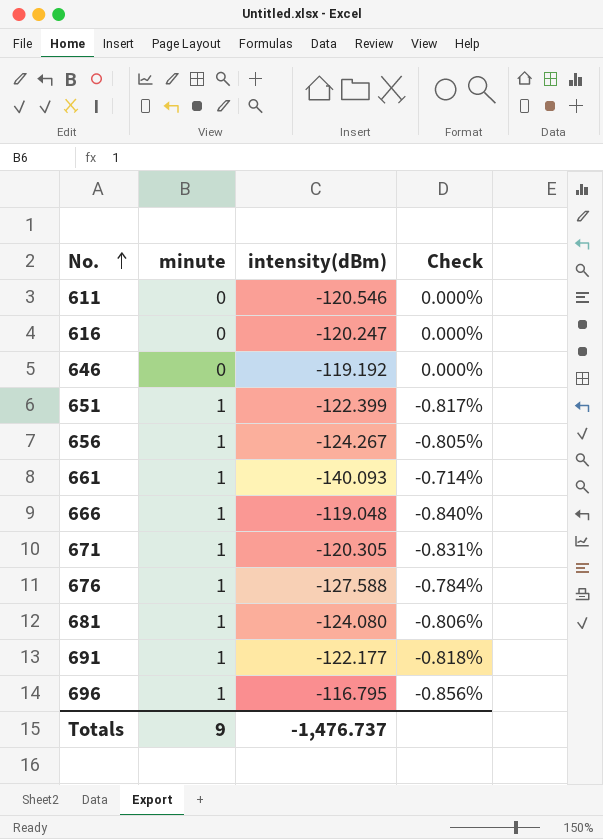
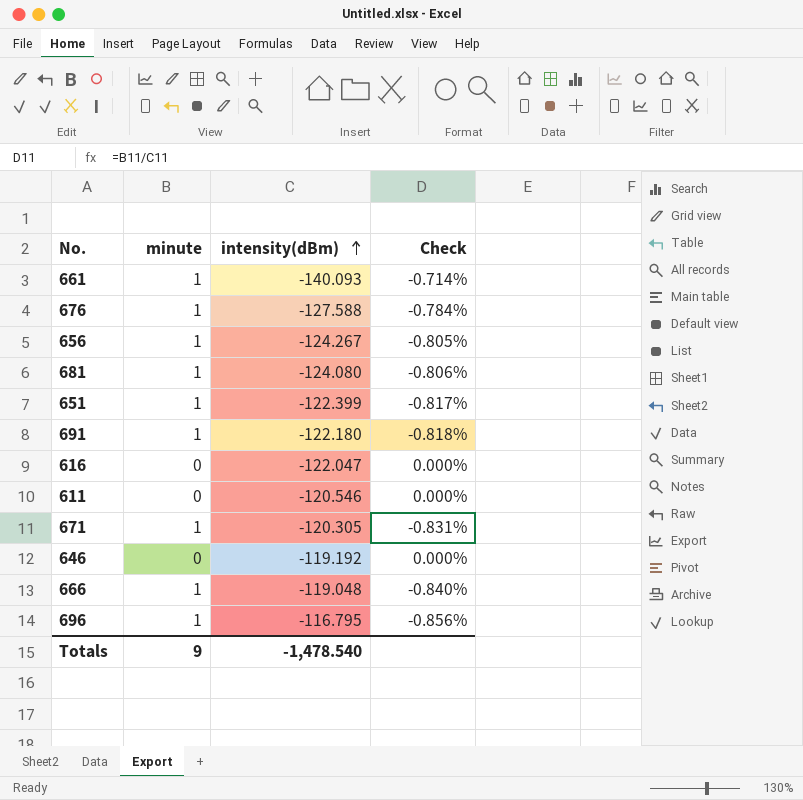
row order: No. ascending -> intensity(dBm) ascending
691 | intensity(dBm): -122.177 -> -122.180
616 | intensity(dBm): -120.247 -> -122.047
Totals | intensity(dBm): -1,476.737 -> -1,478.540

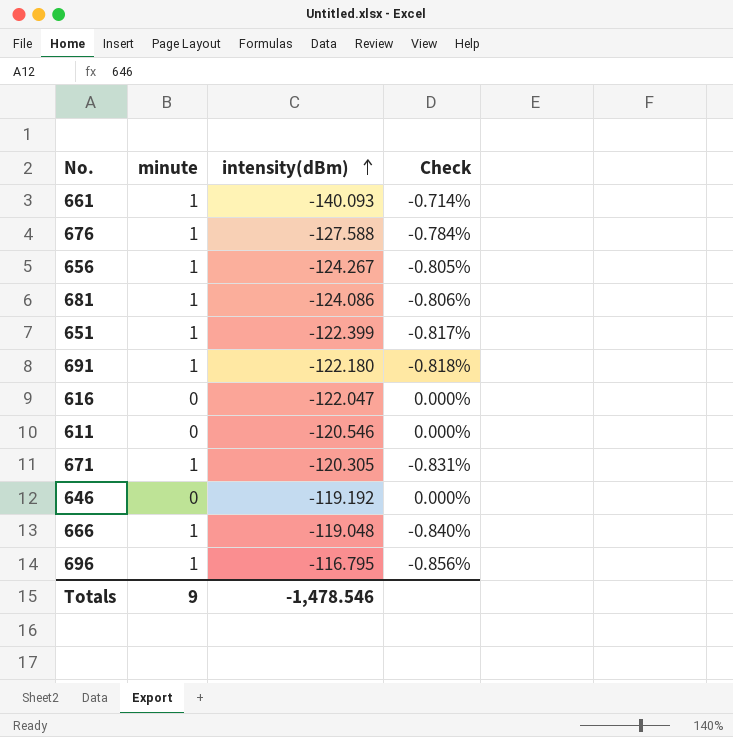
681 | intensity(dBm): -124.080 -> -124.086
Totals | intensity(dBm): -1,478.540 -> -1,478.546

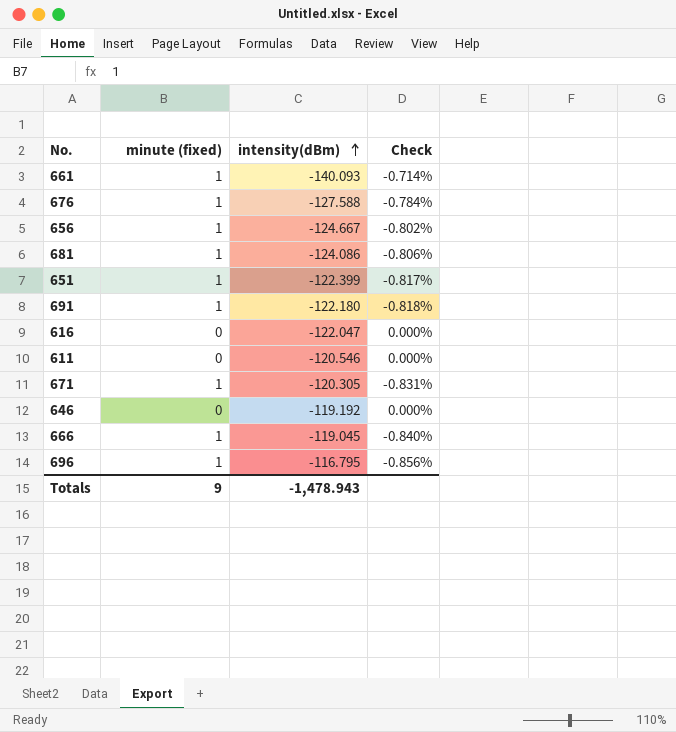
column name: minute -> minute (fixed)
656 | intensity(dBm): -124.267 -> -124.667
656 | Check: -0.805% -> -0.802%
666 | intensity(dBm): -119.048 -> -119.045
Totals | intensity(dBm): -1,478.546 -> -1,478.943

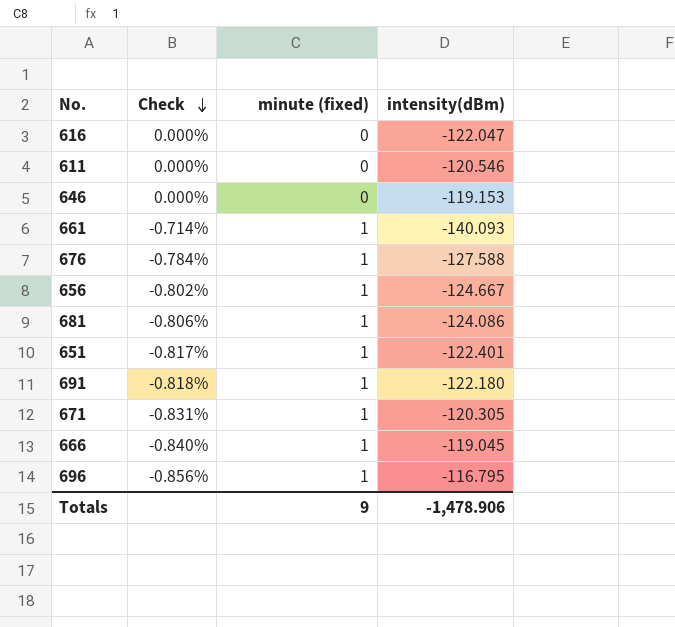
row order: intensity(dBm) ascending -> Check descending
column Check | position: 4 -> 2
646 | intensity(dBm): -119.192 -> -119.153
651 | intensity(dBm): -122.399 -> -122.401
Totals | intensity(dBm): -1,478.943 -> -1,478.906

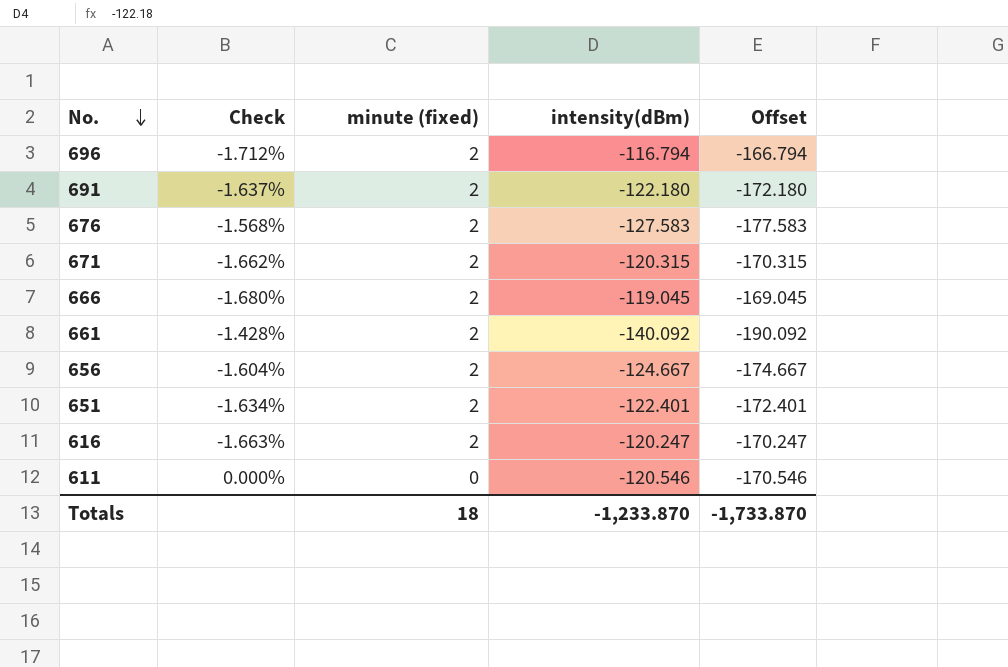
row order: Check descending -> No. descending
column Offset | formula: none -> [intensity(dBm)] - 50
row 646: 0.000% | 0 | -119.153 -> none
row 681: -0.806% | 1 | -124.086 -> none
696 | Check: -0.856% -> -1.712%
696 | minute (fixed): 1 -> 2
696 | intensity(dBm): -116.795 -> -116.794
691 | Check: -0.818% -> -1.637%
691 | minute (fixed): 1 -> 2
676 | Check: -0.784% -> -1.568%
676 | minute (fixed): 1 -> 2
676 | intensity(dBm): -127.588 -> -127.583
671 | Check: -0.831% -> -1.662%
671 | minute (fixed): 1 -> 2
671 | intensity(dBm): -120.305 -> -120.315
666 | Check: -0.840% -> -1.680%
666 | minute (fixed): 1 -> 2
661 | Check: -0.714% -> -1.428%
661 | minute (fixed): 1 -> 2
661 | intensity(dBm): -140.093 -> -140.092
656 | Check: -0.802% -> -1.604%
656 | minute (fixed): 1 -> 2
651 | Check: -0.817% -> -1.634%
651 | minute (fixed): 1 -> 2
616 | Check: 0.000% -> -1.663%
616 | minute (fixed): 0 -> 2
616 | intensity(dBm): -122.047 -> -120.247
Totals | minute (fixed): 9 -> 18
Totals | intensity(dBm): -1,478.906 -> -1,233.870

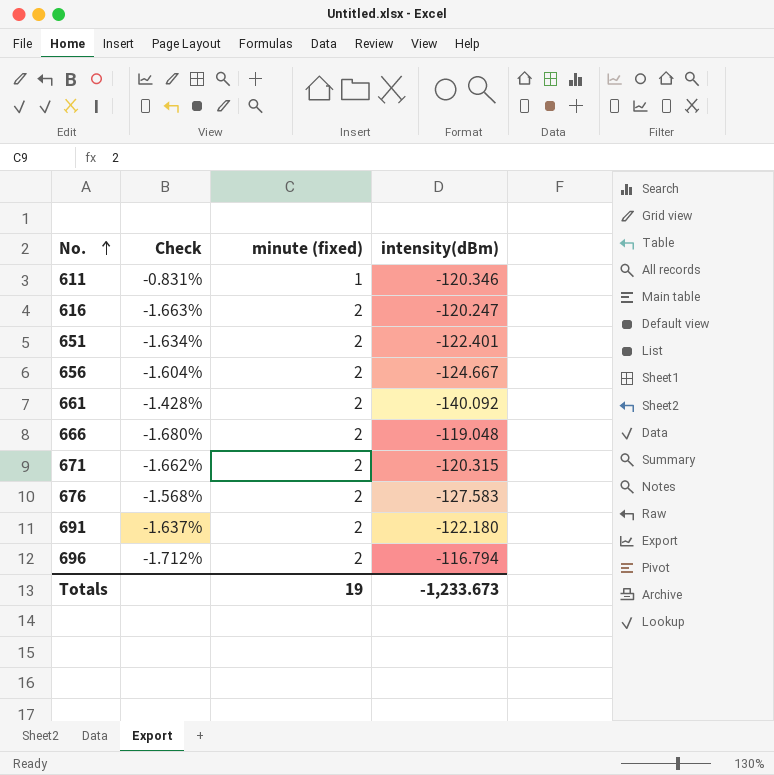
row order: No. descending -> No. ascending
column Offset | formula: [intensity(dBm)] - 50 -> none
611 | Check: 0.000% -> -0.831%
611 | minute (fixed): 0 -> 1
611 | intensity(dBm): -120.546 -> -120.346
666 | intensity(dBm): -119.045 -> -119.048
Totals | minute (fixed): 18 -> 19
Totals | intensity(dBm): -1,233.870 -> -1,233.673

